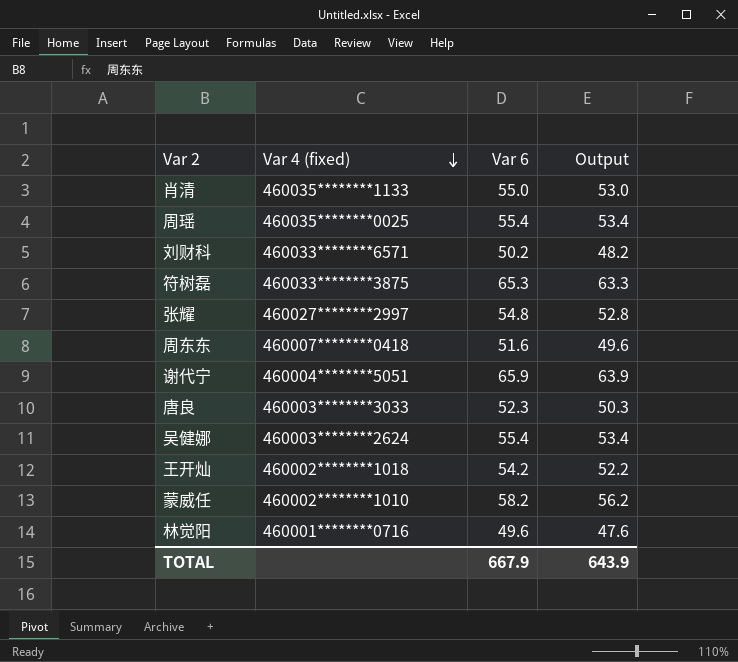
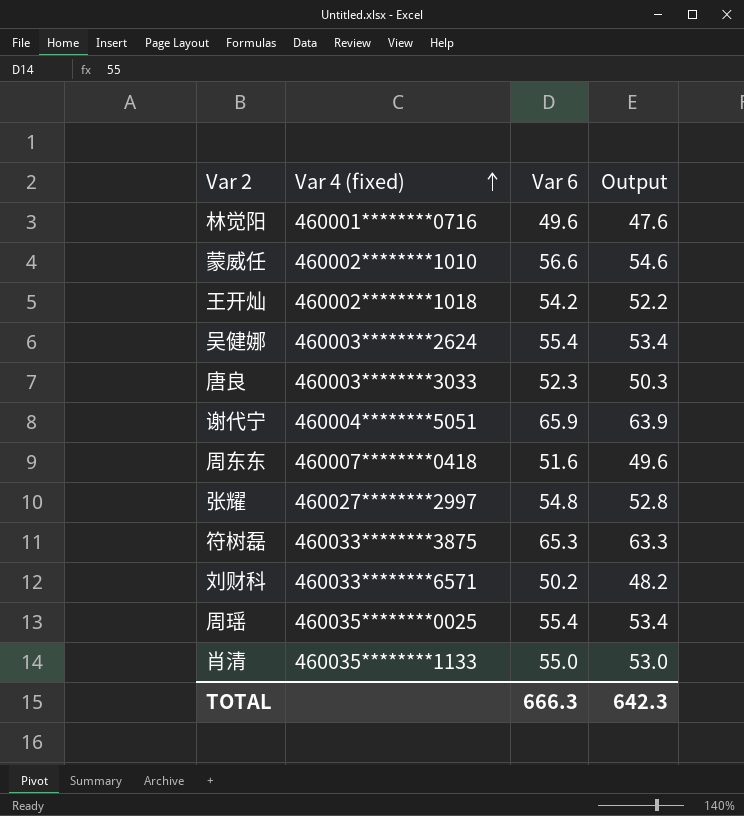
row order: Var 4 (fixed) descending -> Var 4 (fixed) ascending
蒙威任 | Var 6: 58.2 -> 56.6
蒙威任 | Output: 56.2 -> 54.6
TOTAL | Var 6: 667.9 -> 666.3
TOTAL | Output: 643.9 -> 642.3

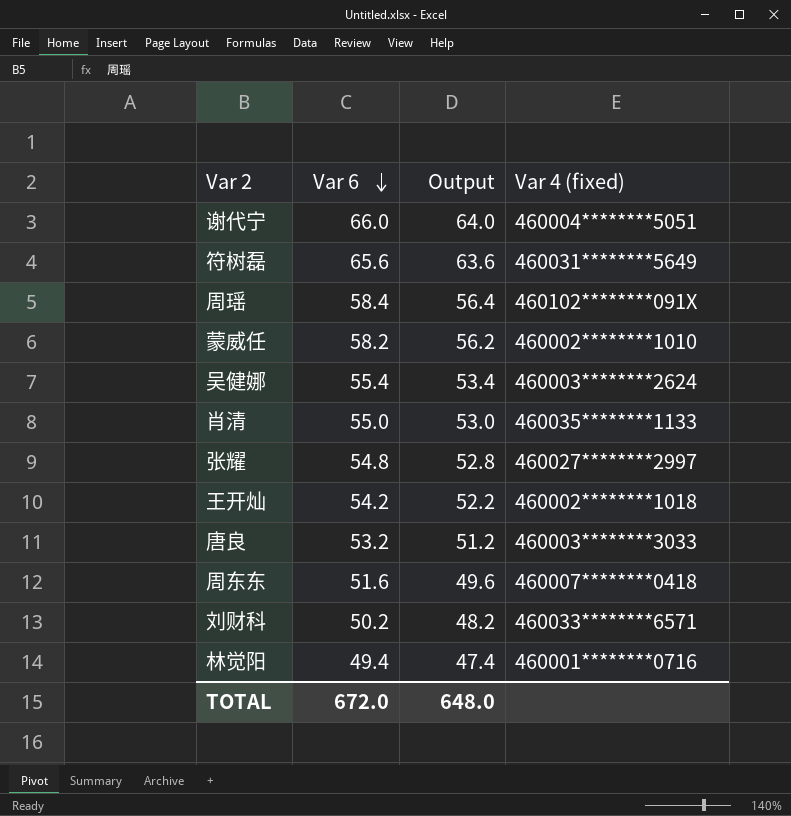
row order: Var 4 (fixed) ascending -> Var 6 descending
column Var 4 (fixed) | position: 2 -> 4
谢代宁 | Var 6: 65.9 -> 66.0
谢代宁 | Output: 63.9 -> 64.0
符树磊 | Var 6: 65.3 -> 65.6
符树磊 | Output: 63.3 -> 63.6
符树磊 | Var 4 (fixed): 460033********3875 -> 460031********5649
周瑶 | Var 6: 55.4 -> 58.4
周瑶 | Output: 53.4 -> 56.4
周瑶 | Var 4 (fixed): 460035********0025 -> 460102********091X
蒙威任 | Var 6: 56.6 -> 58.2
蒙威任 | Output: 54.6 -> 56.2
唐良 | Var 6: 52.3 -> 53.2
唐良 | Output: 50.3 -> 51.2
林觉阳 | Var 6: 49.6 -> 49.4
林觉阳 | Output: 47.6 -> 47.4
TOTAL | Var 6: 666.3 -> 672.0
TOTAL | Output: 642.3 -> 648.0

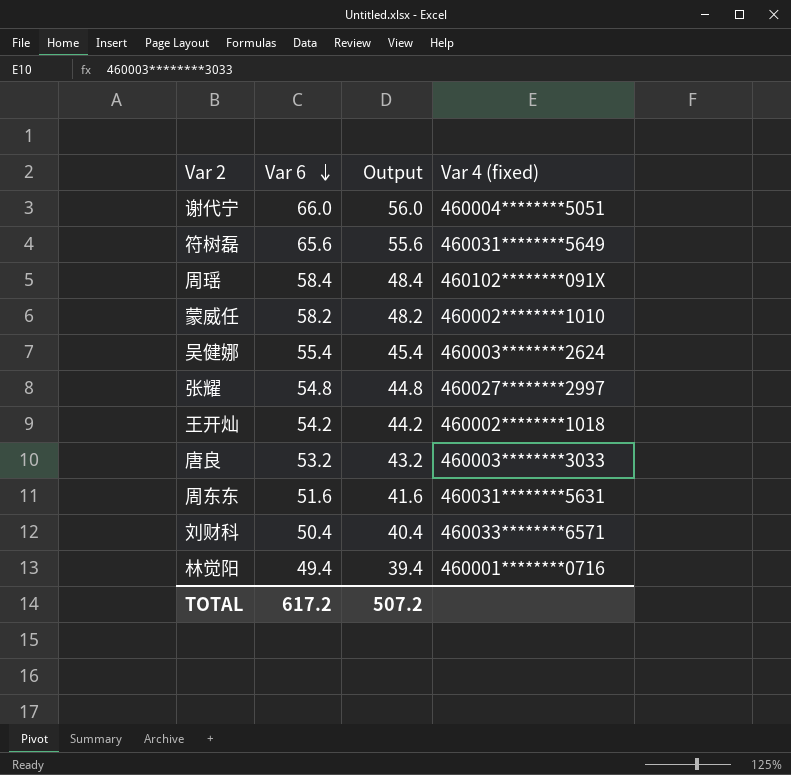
column Output | formula: [Var 6] - 2 -> [Var 6] - 10
row 肖清: 55.0 | 53.0 | 460035********1133 -> none
周东东 | Var 4 (fixed): 460007********0418 -> 460031********5631
刘财科 | Var 6: 50.2 -> 50.4
TOTAL | Var 6: 672.0 -> 617.2
TOTAL | Output: 648.0 -> 507.2

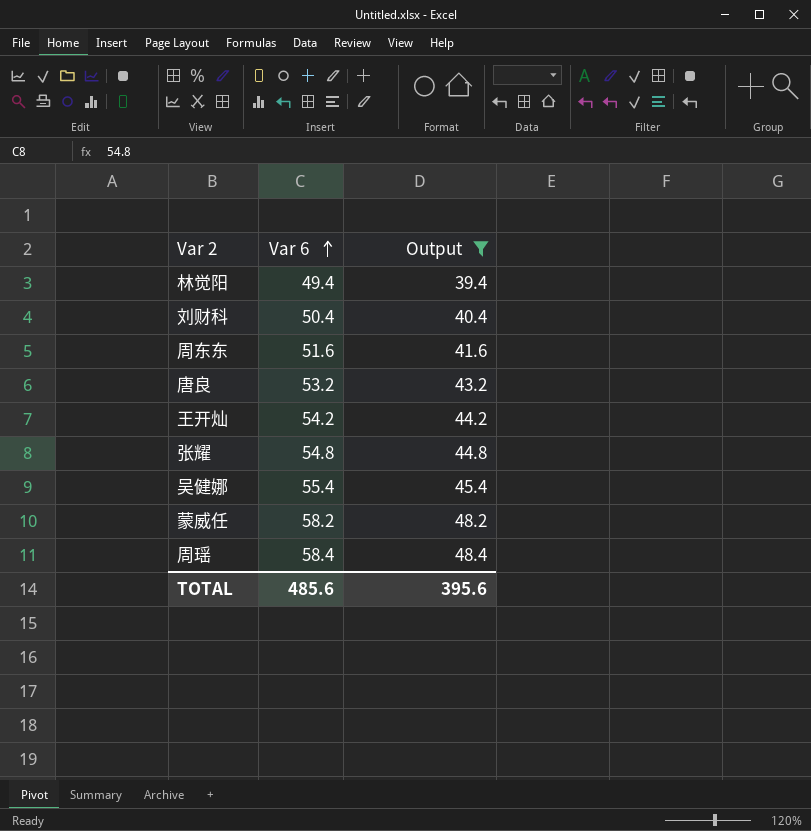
filter: none -> Output <= 48.4
row order: Var 6 descending -> Var 6 ascending
column Var 4 (fixed) | position: 4 -> none
TOTAL | Var 6: 617.2 -> 485.6
TOTAL | Output: 507.2 -> 395.6

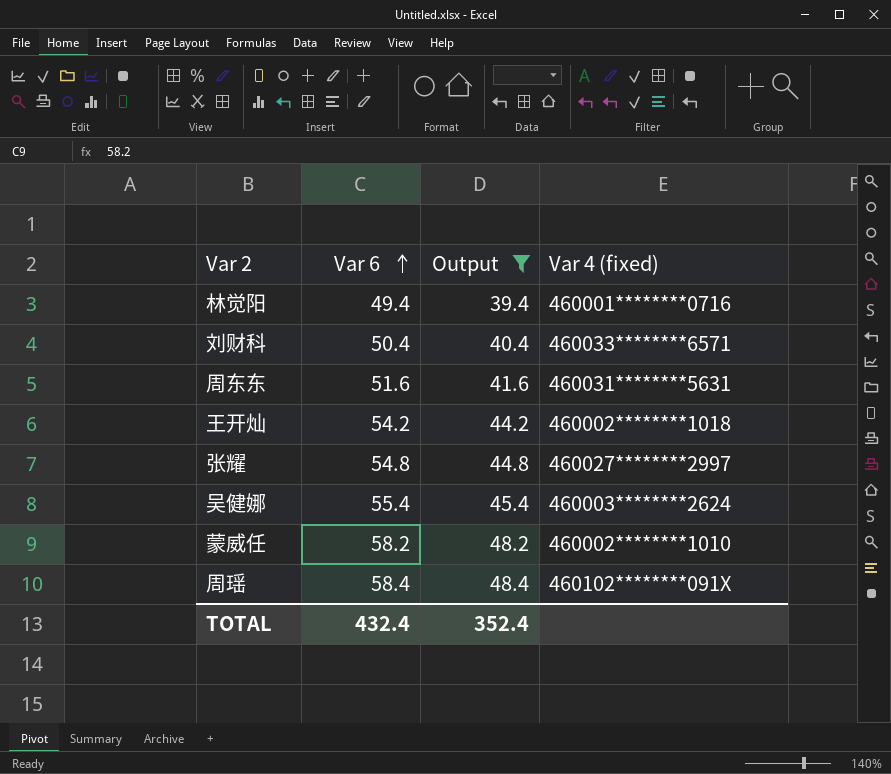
column Var 4 (fixed) | position: none -> 4
row 唐良: 53.2 | 43.2 -> none
TOTAL | Var 6: 485.6 -> 432.4
TOTAL | Output: 395.6 -> 352.4

